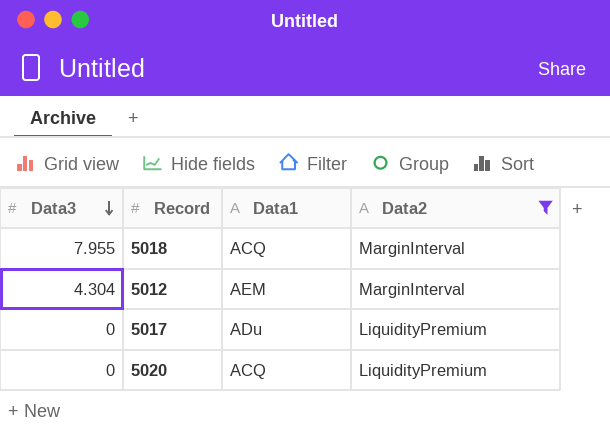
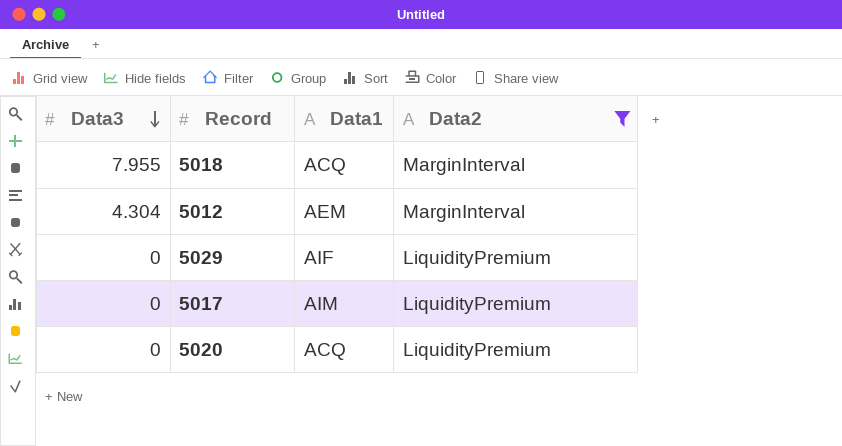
row 5029: none -> 0 | AIF | LiquidityPremium
5017 | Data1: ADu -> AIM

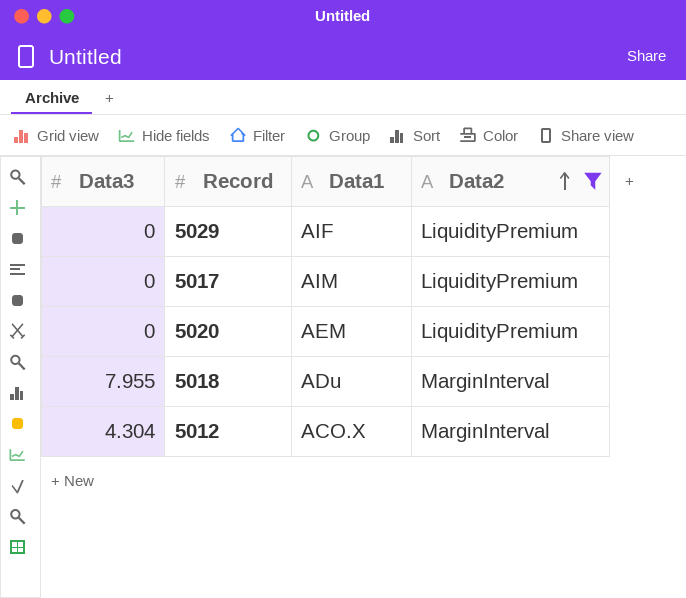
row order: Data3 descending -> Data2 ascending
5020 | Data1: ACQ -> AEM
5018 | Data1: ACQ -> ADu
5012 | Data1: AEM -> ACO.X

